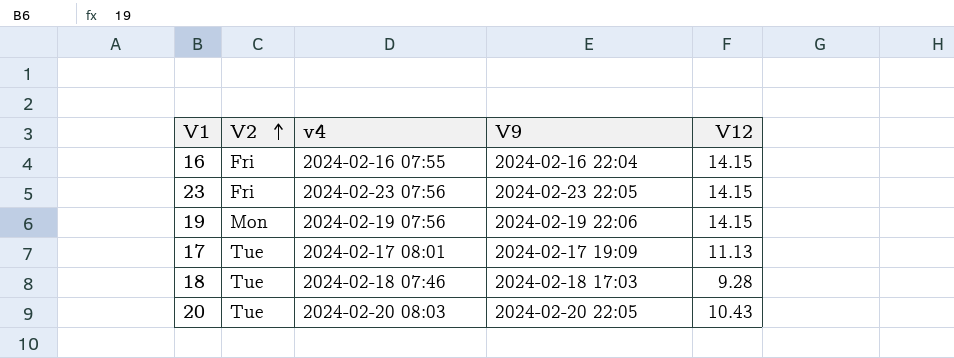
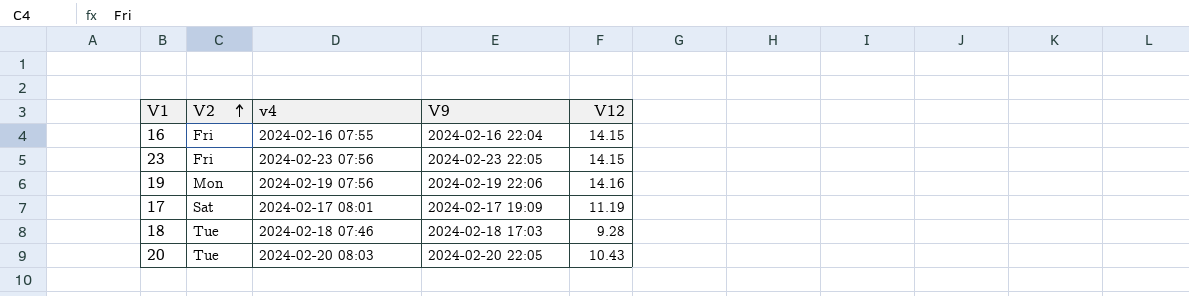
19 | V12: 14.15 -> 14.16
17 | V2: Tue -> Sat
17 | V12: 11.13 -> 11.19

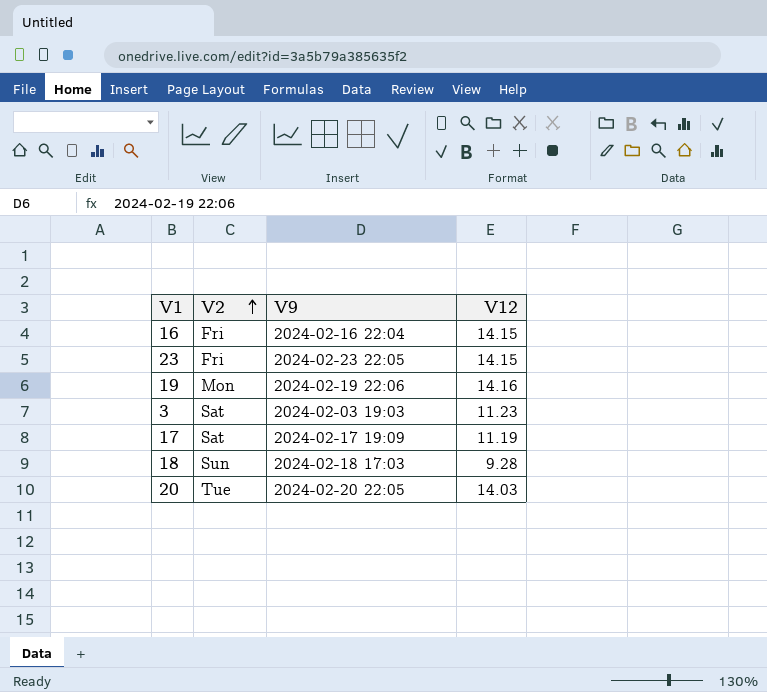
column v4 | position: 3 -> none
row 3: none -> Sat | 2024-02-03 19:03 | 11.23
18 | V2: Tue -> Sun
20 | V12: 10.43 -> 14.03

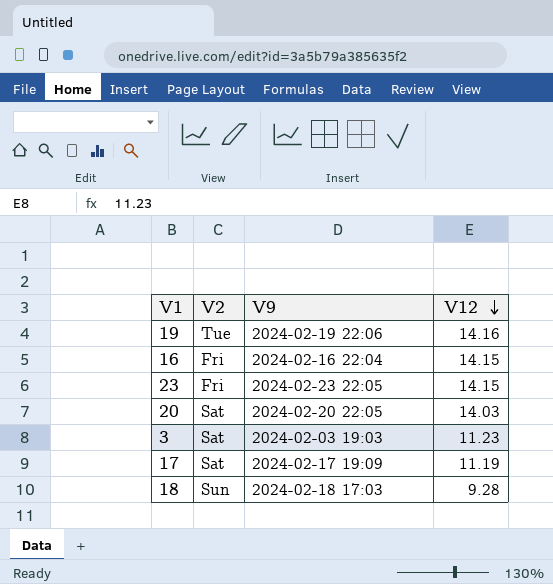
row order: V2 ascending -> V12 descending
19 | V2: Mon -> Tue
20 | V2: Tue -> Sat

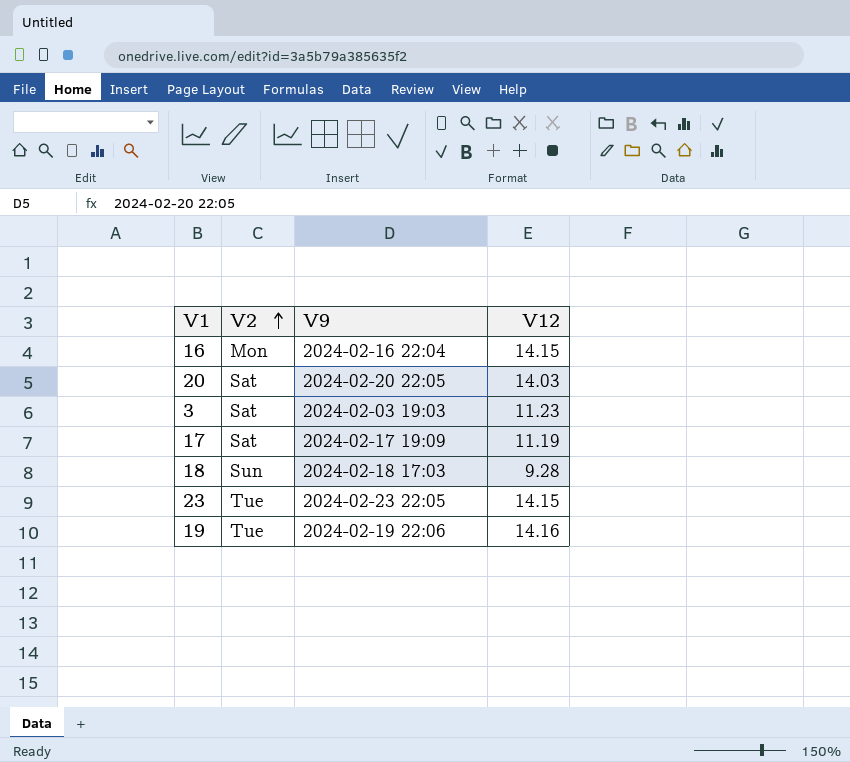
row order: V12 descending -> V2 ascending
16 | V2: Fri -> Mon
23 | V2: Fri -> Tue

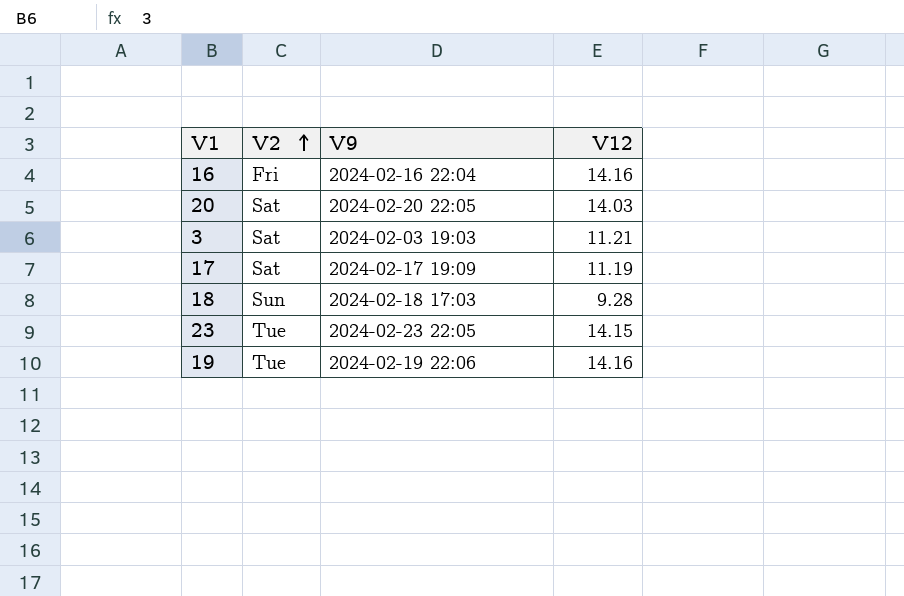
16 | V2: Mon -> Fri
16 | V12: 14.15 -> 14.16
3 | V12: 11.23 -> 11.21

